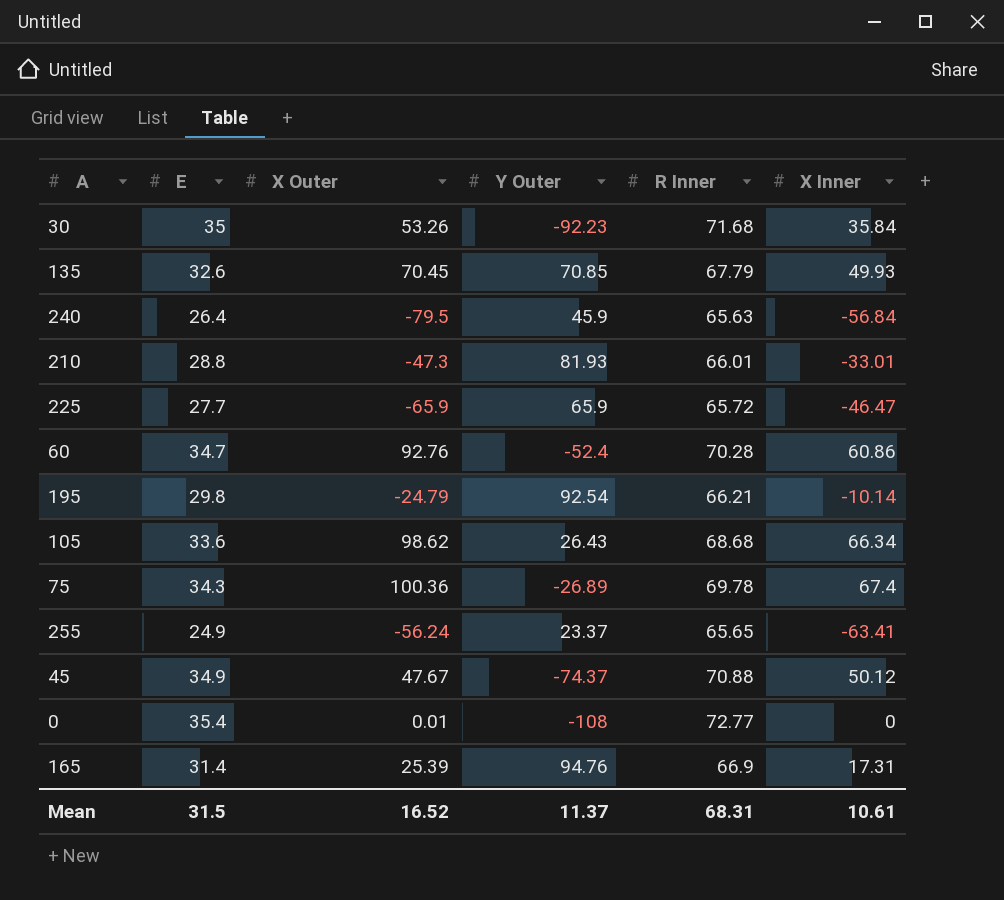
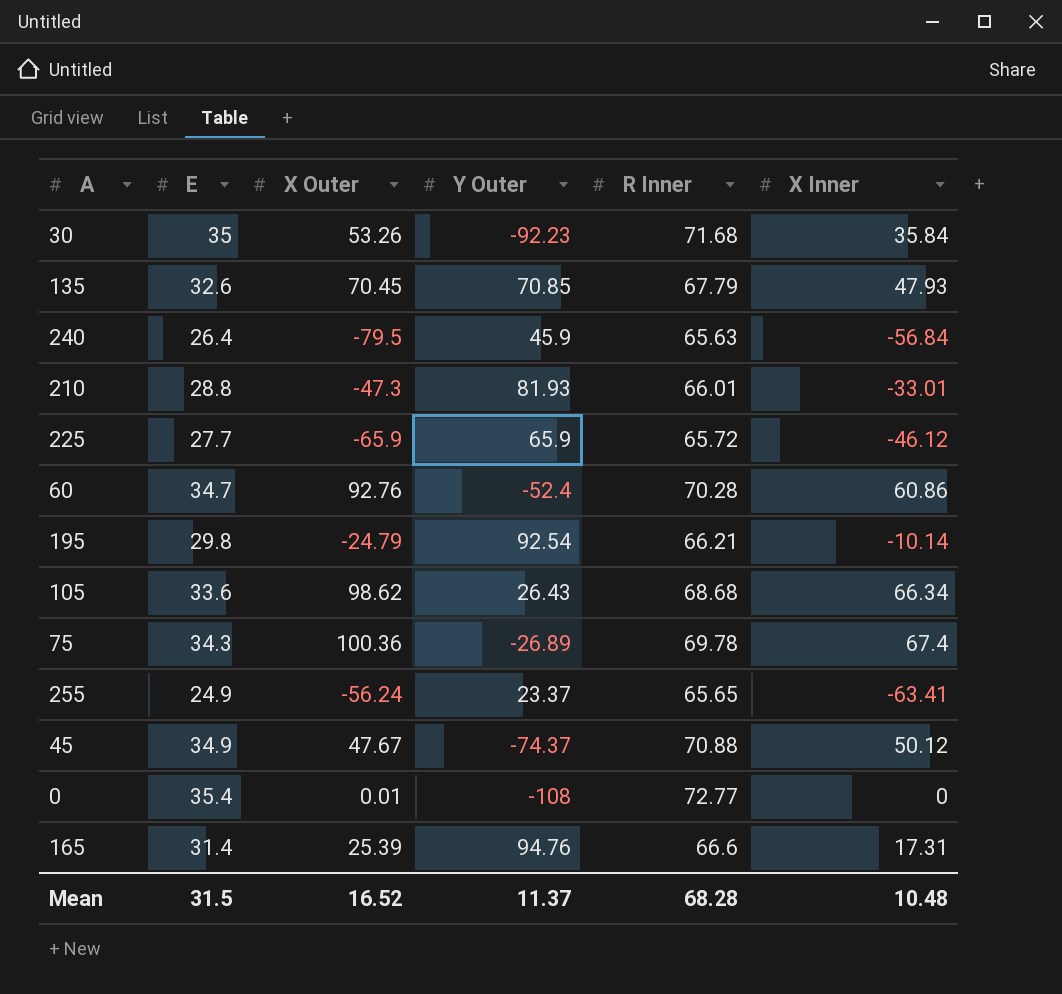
135 | X Inner: 49.93 -> 47.93
225 | X Inner: -46.47 -> -46.12
165 | R Inner: 66.9 -> 66.6
Mean | R Inner: 68.31 -> 68.28
Mean | X Inner: 10.61 -> 10.48

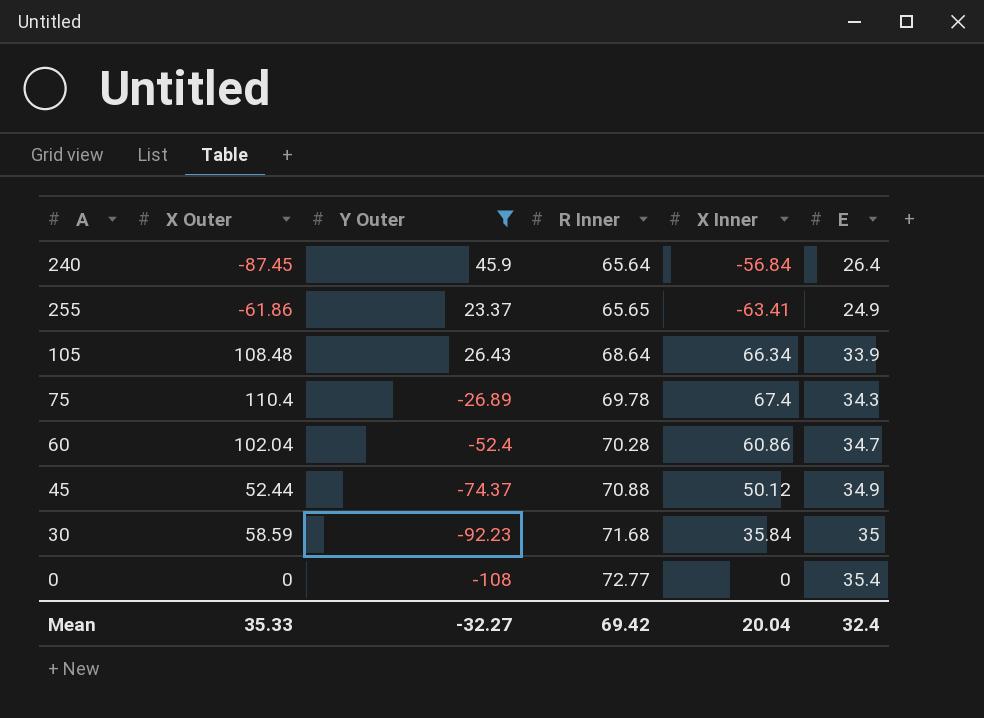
filter: none -> Y Outer <= 45.9
row order: none -> R Inner ascending
column E | position: 2 -> 6
240 | X Outer: -79.5 -> -87.45
240 | R Inner: 65.63 -> 65.64
255 | X Outer: -56.24 -> -61.86
105 | X Outer: 98.62 -> 108.48
105 | R Inner: 68.68 -> 68.64
105 | E: 33.6 -> 33.9
75 | X Outer: 100.36 -> 110.4
60 | X Outer: 92.76 -> 102.04
45 | X Outer: 47.67 -> 52.44
30 | X Outer: 53.26 -> 58.59
0 | X Outer: 0.01 -> 0
Mean | X Outer: 16.52 -> 35.33
Mean | Y Outer: 11.37 -> -32.27
Mean | R Inner: 68.28 -> 69.42
Mean | X Inner: 10.48 -> 20.04
Mean | E: 31.5 -> 32.4

